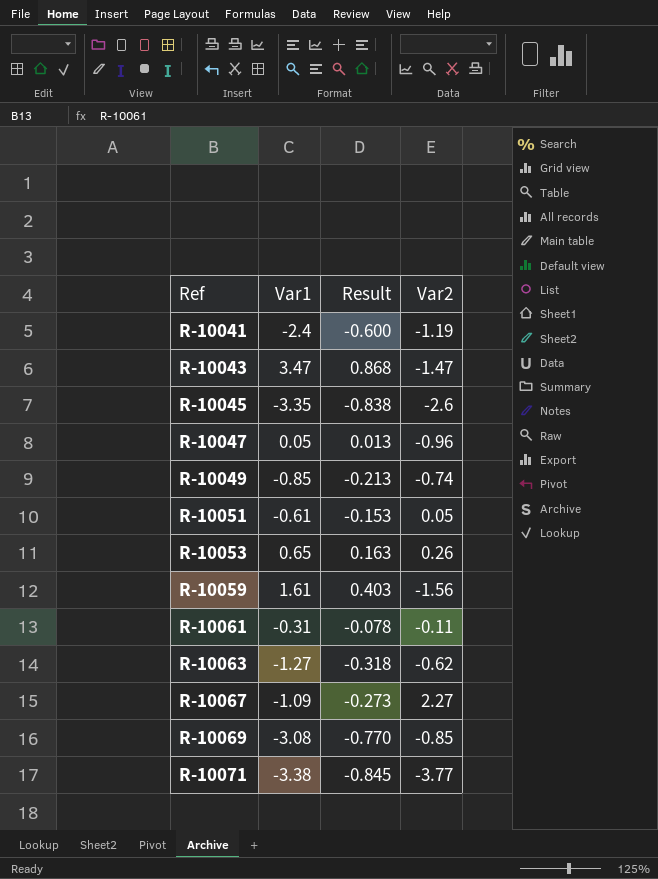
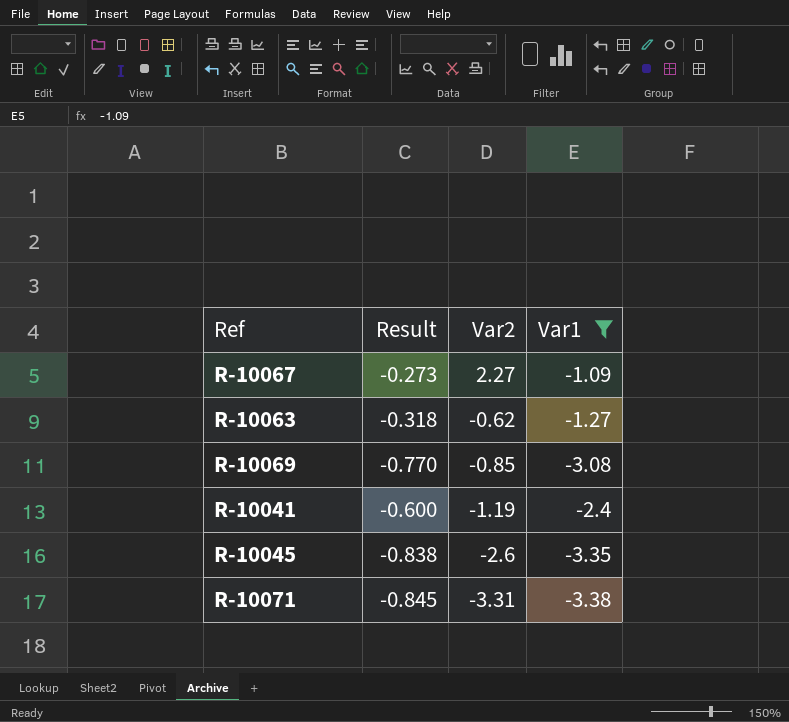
filter: none -> Var1 <= -1.09
row order: Ref ascending -> Var2 descending
column Var1 | position: 2 -> 4
R-10071 | Var2: -3.77 -> -3.31

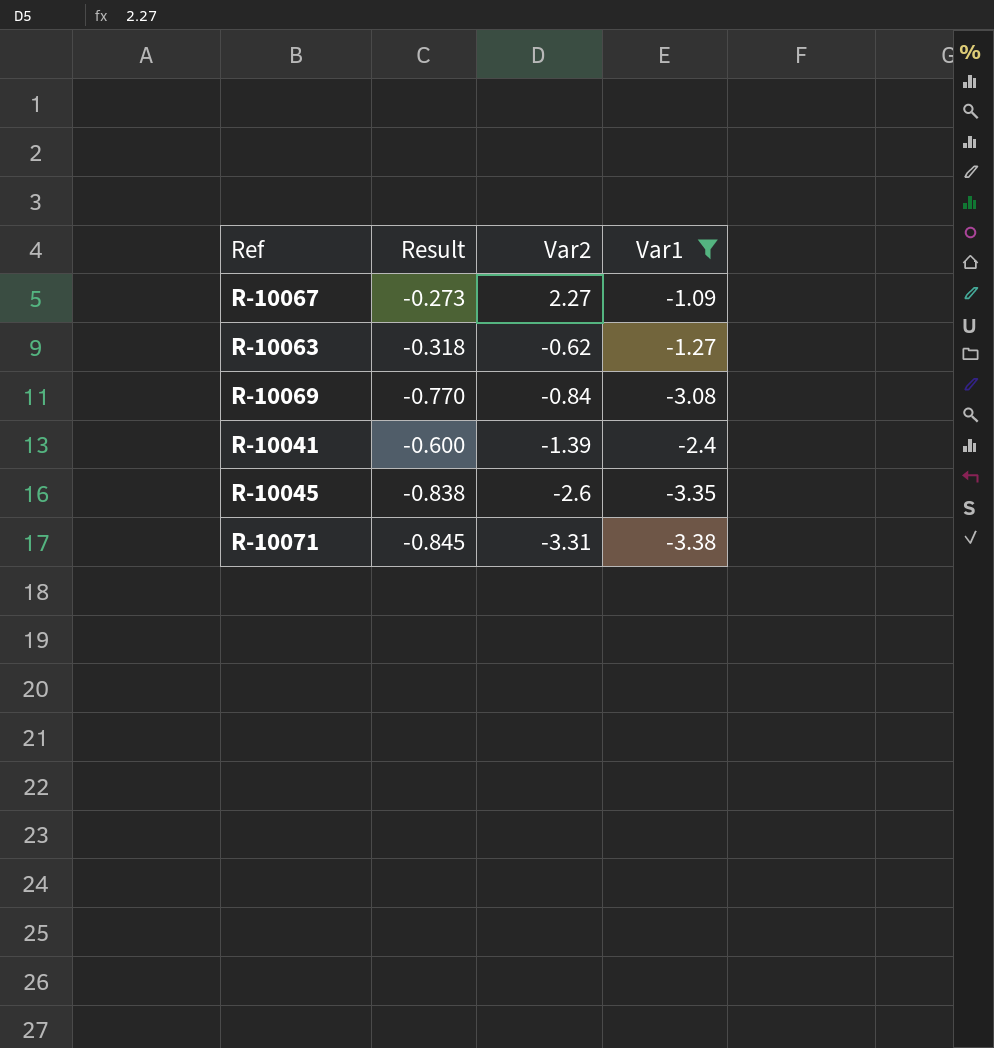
R-10069 | Var2: -0.85 -> -0.84
R-10041 | Var2: -1.19 -> -1.39

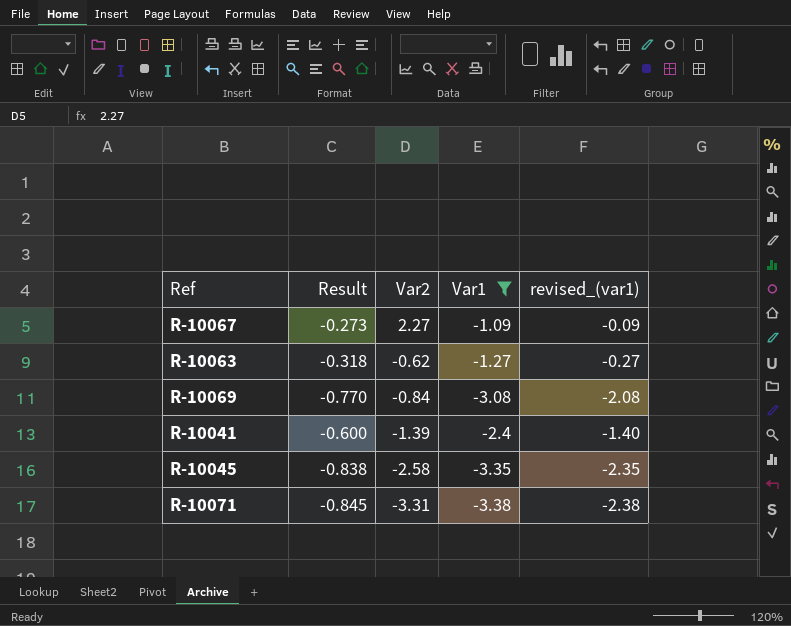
column revised_(var1) | formula: none -> [Var1] + 1
R-10045 | Var2: -2.6 -> -2.58

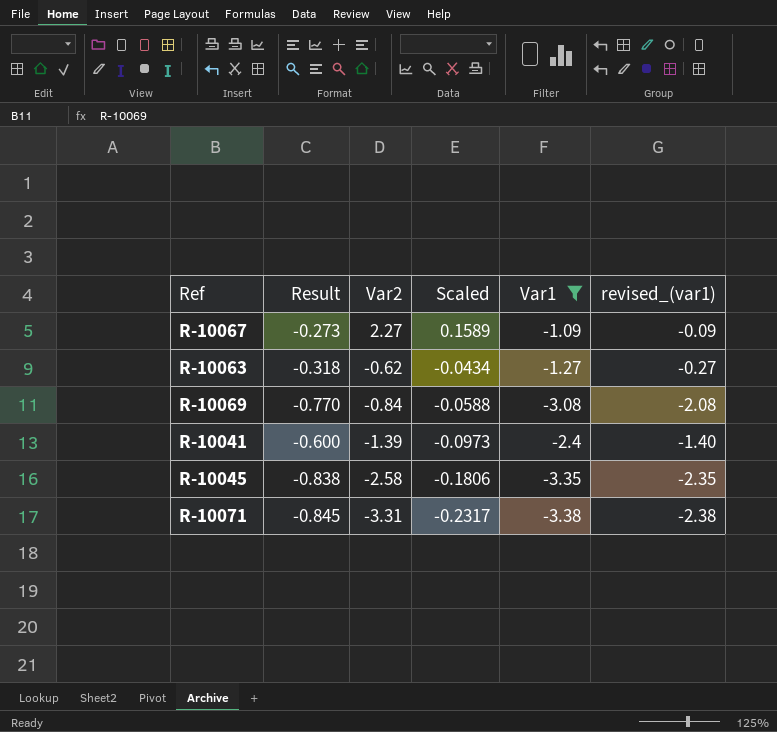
column Scaled | formula: none -> [Var2] * 0.07

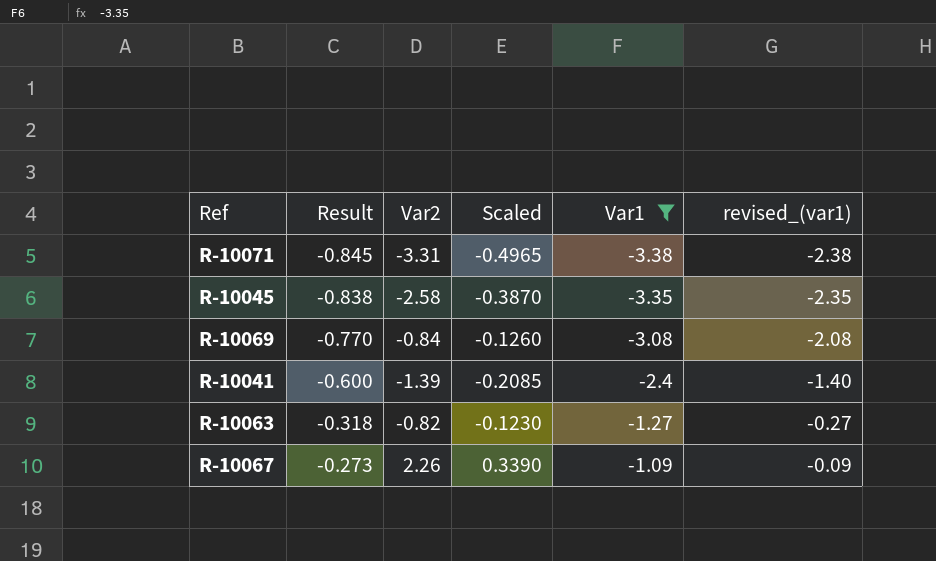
row order: Var2 descending -> Result ascending
column Scaled | formula: [Var2] * 0.07 -> [Var2] * 0.15
R-10063 | Var2: -0.62 -> -0.82
R-10067 | Var2: 2.27 -> 2.26

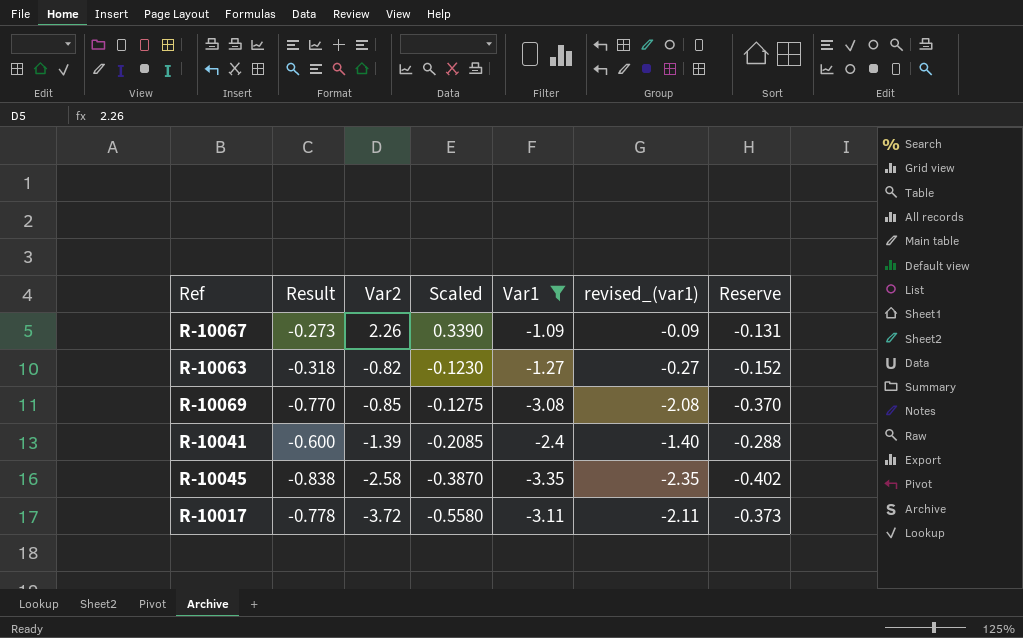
row order: Result ascending -> Var2 descending
column Reserve | formula: none -> [Var1] * 0.12
row R-10071: -0.845 | -3.31 | -0.4965 | -3.38 | -2.38 -> none
R-10069 | Var2: -0.84 -> -0.85
R-10069 | Scaled: -0.1260 -> -0.1275
row R-10017: none -> -0.778 | -3.72 | -0.5580 | -3.11 | -2.11 | -0.373

